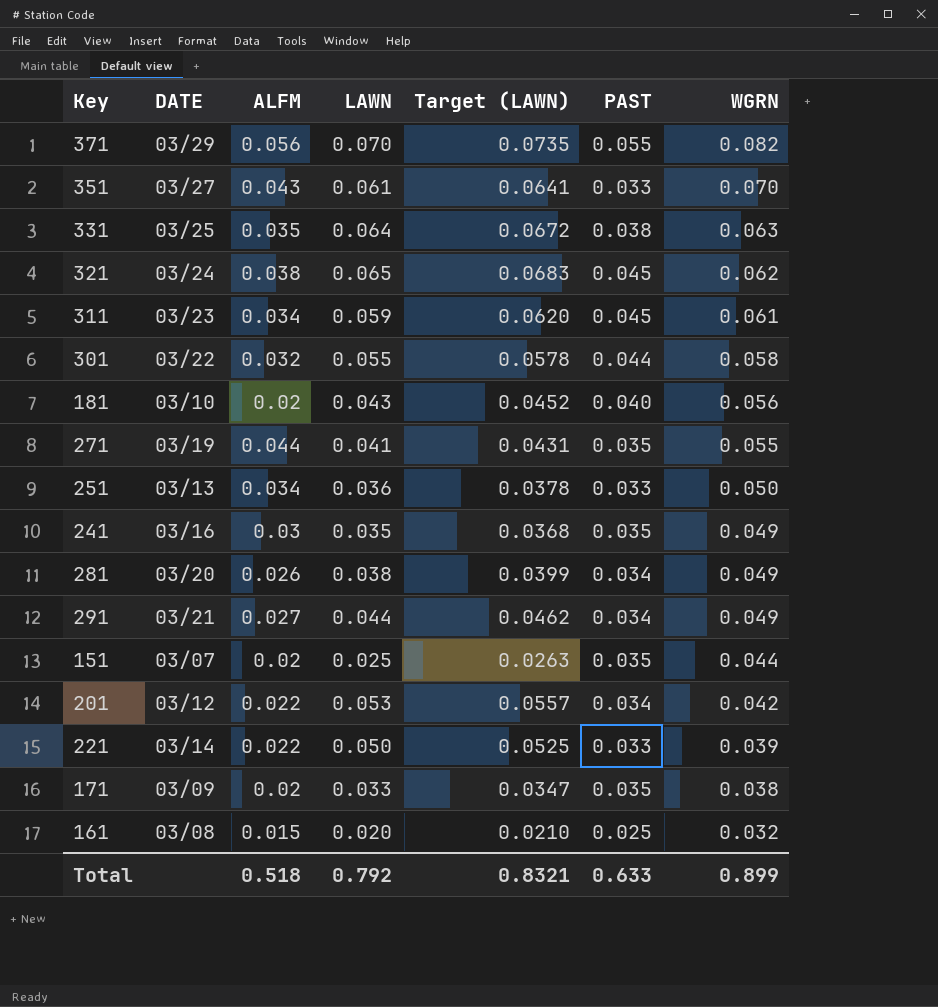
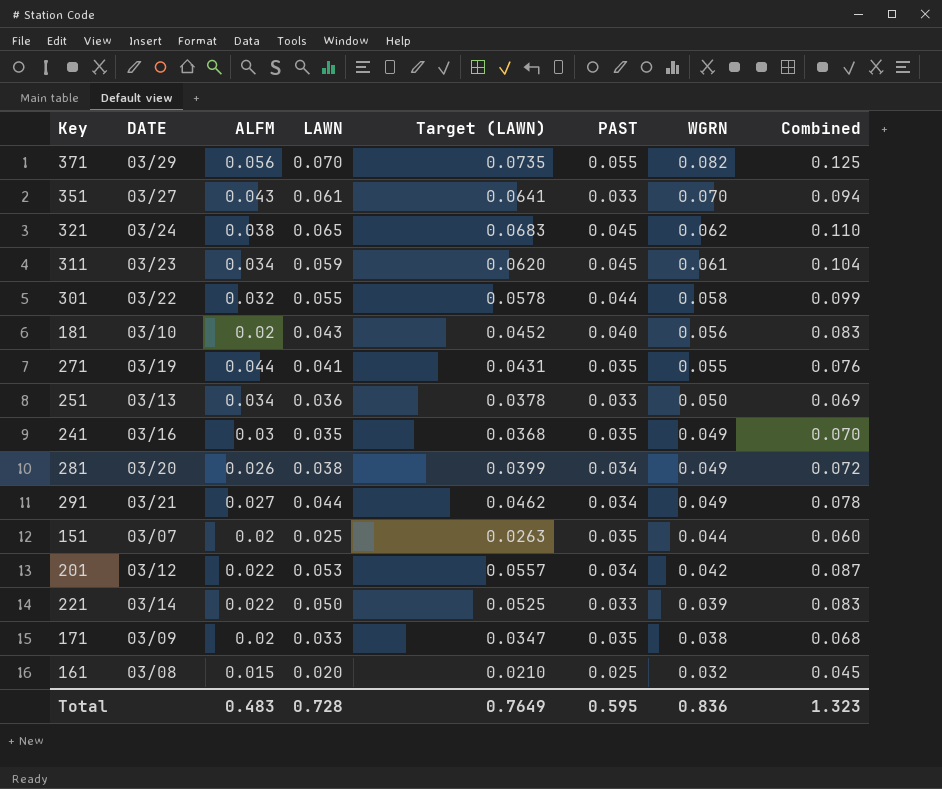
column Combined | formula: none -> [LAWN] + [PAST]
row 331: 03/25 | 0.035 | 0.064 | 0.0672 | 0.038 | 0.063 -> none
Total | ALFM: 0.518 -> 0.483
Total | LAWN: 0.792 -> 0.728
Total | Target (LAWN): 0.8321 -> 0.7649
Total | PAST: 0.633 -> 0.595
Total | WGRN: 0.899 -> 0.836

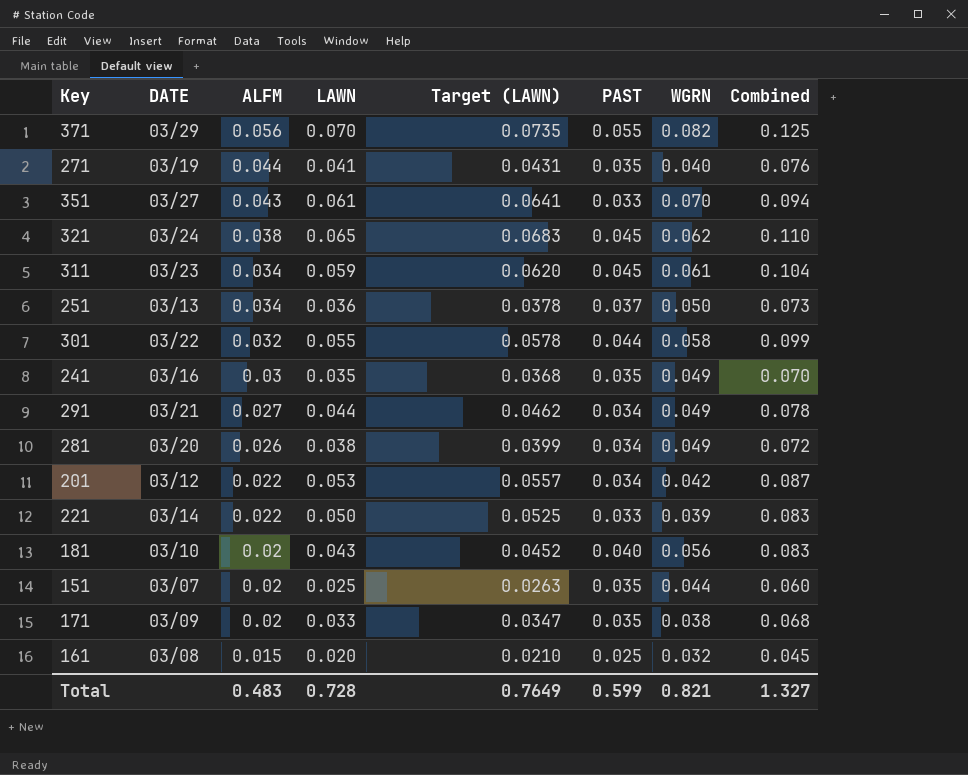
row order: WGRN descending -> ALFM descending
271 | WGRN: 0.055 -> 0.040
251 | PAST: 0.033 -> 0.037
251 | Combined: 0.069 -> 0.073
Total | PAST: 0.595 -> 0.599
Total | WGRN: 0.836 -> 0.821
Total | Combined: 1.323 -> 1.327

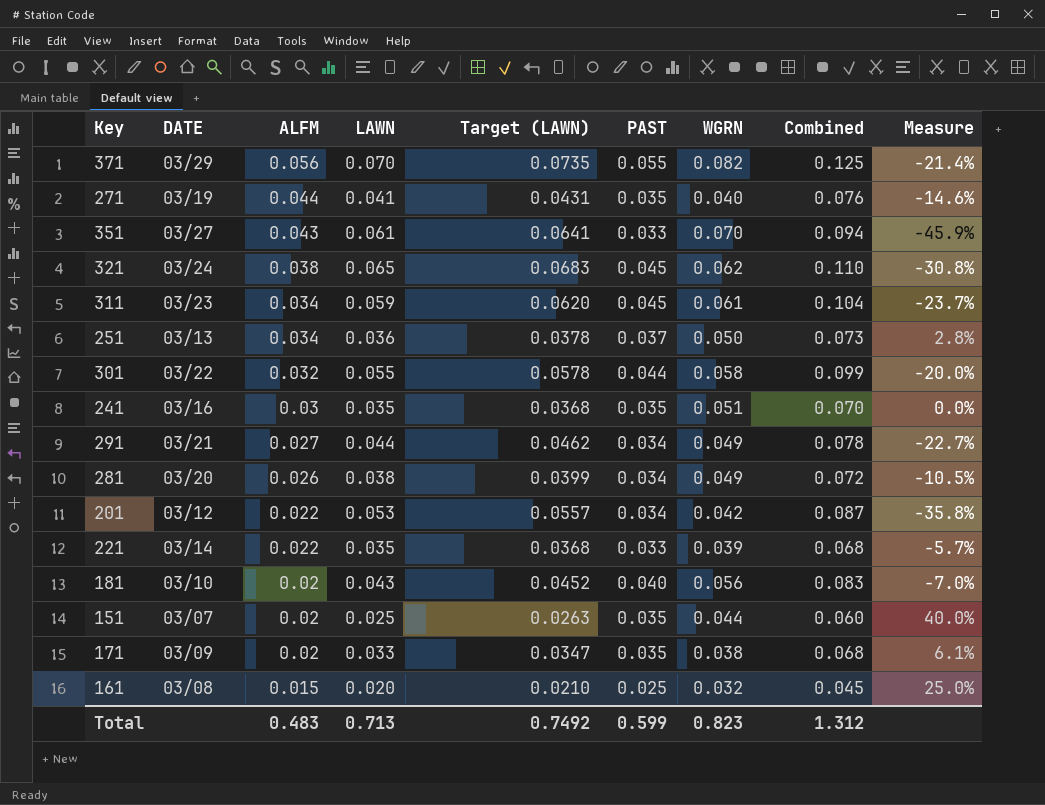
column Measure | formula: none -> ([PAST] - [LAWN]) / [LAWN]
241 | WGRN: 0.049 -> 0.051
221 | LAWN: 0.050 -> 0.035
221 | Target (LAWN): 0.0525 -> 0.0368
221 | Combined: 0.083 -> 0.068
Total | LAWN: 0.728 -> 0.713
Total | Target (LAWN): 0.7649 -> 0.7492
Total | WGRN: 0.821 -> 0.823
Total | Combined: 1.327 -> 1.312

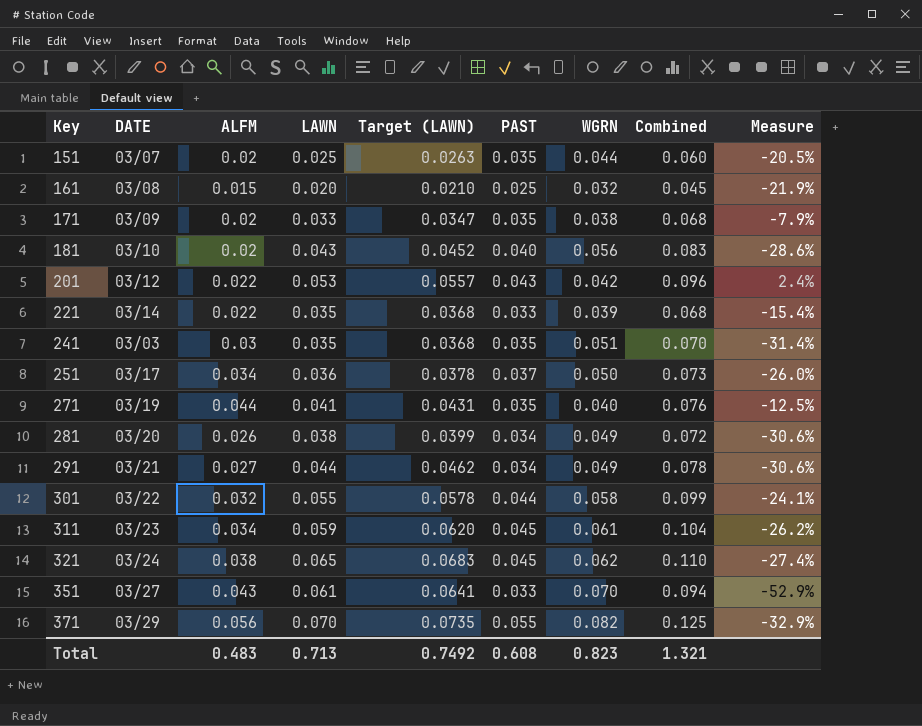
row order: ALFM descending -> Key ascending
column Measure | formula: ([PAST] - [LAWN]) / [LAWN] -> ([PAST] - [WGRN]) / [WGRN]
201 | PAST: 0.034 -> 0.043
201 | Combined: 0.087 -> 0.096
241 | DATE: 03/16 -> 03/03
251 | DATE: 03/13 -> 03/17
Total | PAST: 0.599 -> 0.608
Total | Combined: 1.312 -> 1.321

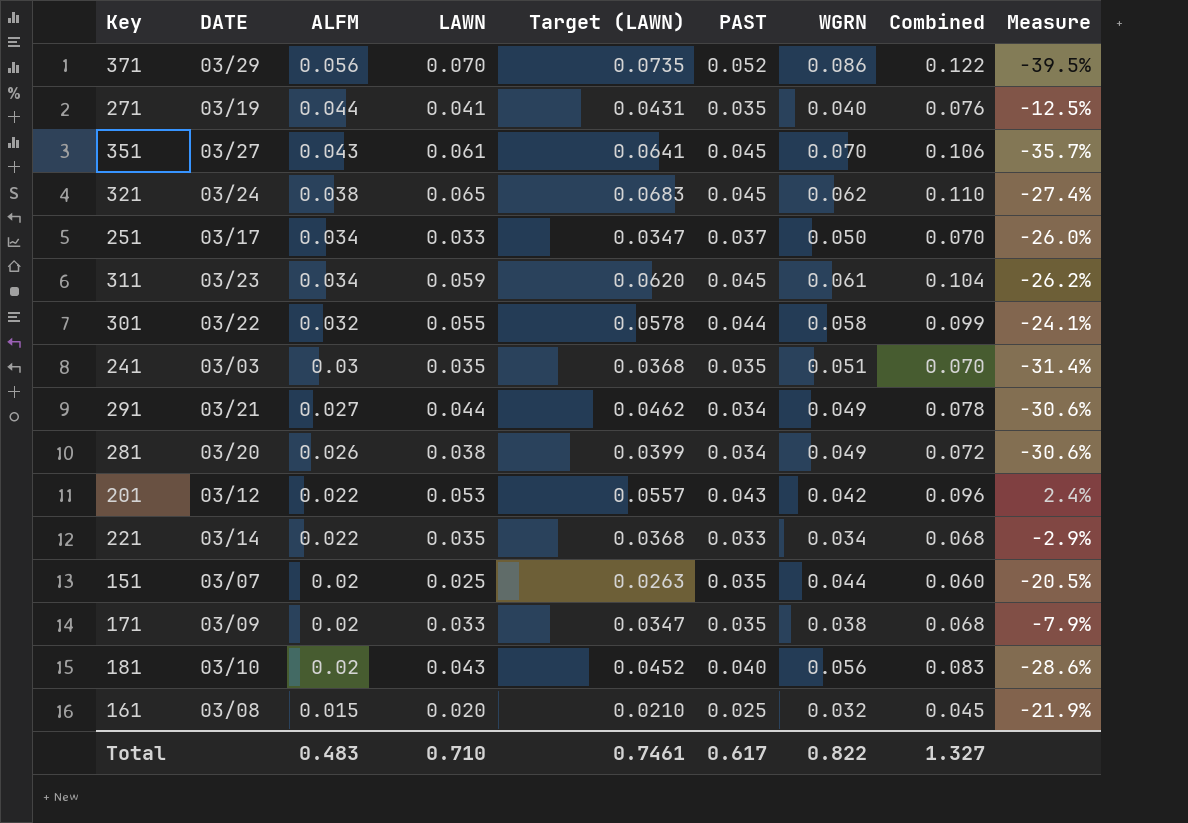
row order: Key ascending -> ALFM descending
371 | PAST: 0.055 -> 0.052
371 | WGRN: 0.082 -> 0.086
371 | Combined: 0.125 -> 0.122
371 | Measure: -32.9% -> -39.5%
351 | PAST: 0.033 -> 0.045
351 | Combined: 0.094 -> 0.106
351 | Measure: -52.9% -> -35.7%
251 | LAWN: 0.036 -> 0.033
251 | Target (LAWN): 0.0378 -> 0.0347
251 | Combined: 0.073 -> 0.070
221 | WGRN: 0.039 -> 0.034
221 | Measure: -15.4% -> -2.9%
Total | LAWN: 0.713 -> 0.710
Total | Target (LAWN): 0.7492 -> 0.7461
Total | PAST: 0.608 -> 0.617
Total | WGRN: 0.823 -> 0.822
Total | Combined: 1.321 -> 1.327

